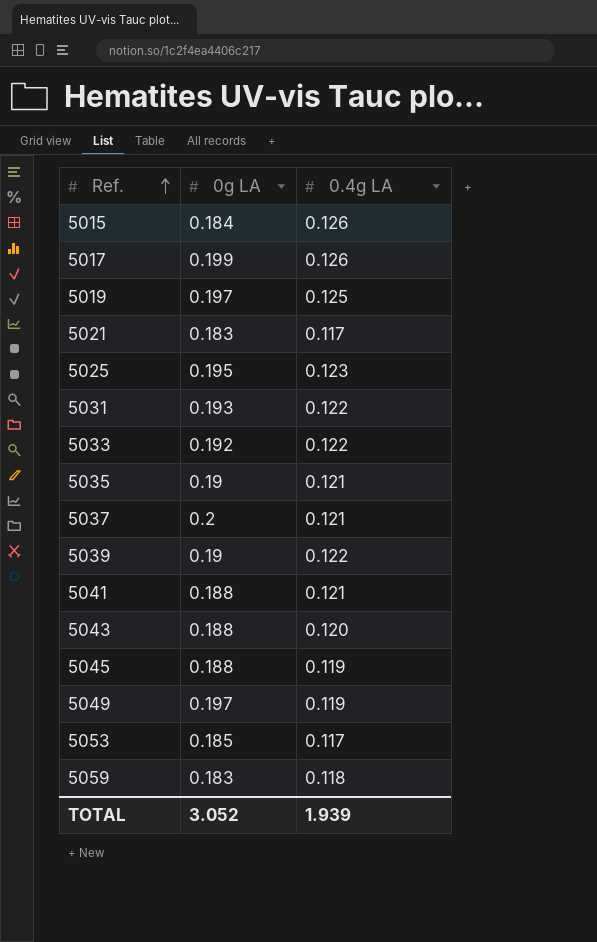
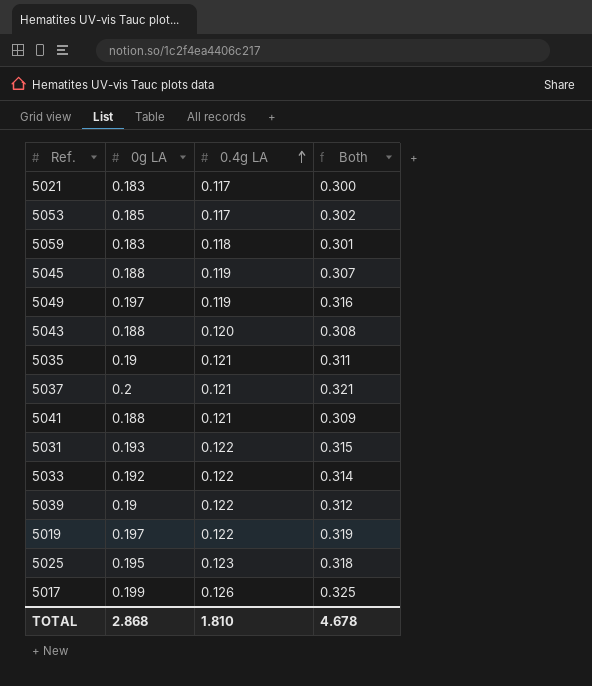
row order: Ref. ascending -> 0.4g LA ascending
column Both | formula: none -> [0g LA] + [0.4g LA]
row 5015: 0.184 | 0.126 -> none
5019 | 0.4g LA: 0.125 -> 0.122
TOTAL | 0g LA: 3.052 -> 2.868
TOTAL | 0.4g LA: 1.939 -> 1.810

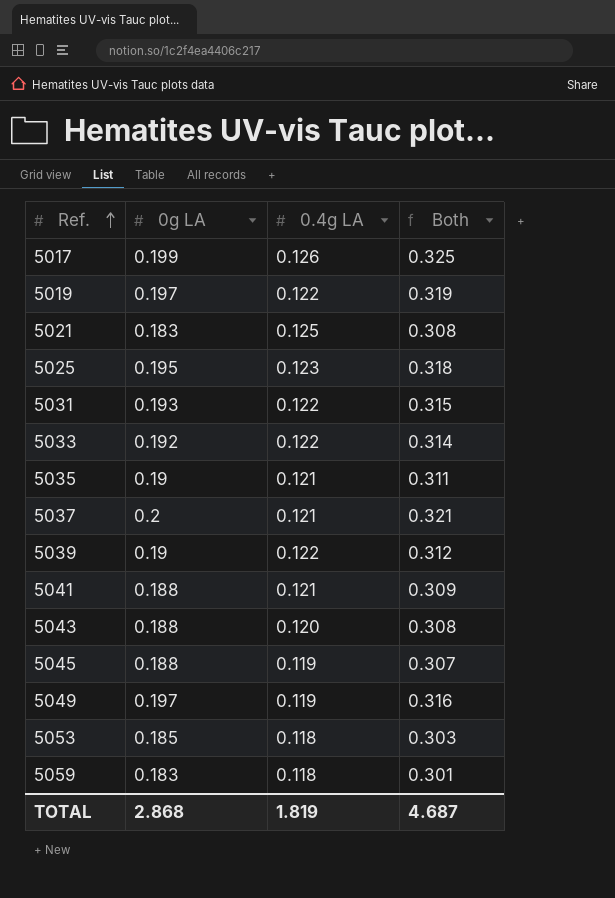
row order: 0.4g LA ascending -> Ref. ascending
5021 | 0.4g LA: 0.117 -> 0.125
5021 | Both: 0.300 -> 0.308
5053 | 0.4g LA: 0.117 -> 0.118
5053 | Both: 0.302 -> 0.303
TOTAL | 0.4g LA: 1.810 -> 1.819
TOTAL | Both: 4.678 -> 4.687

